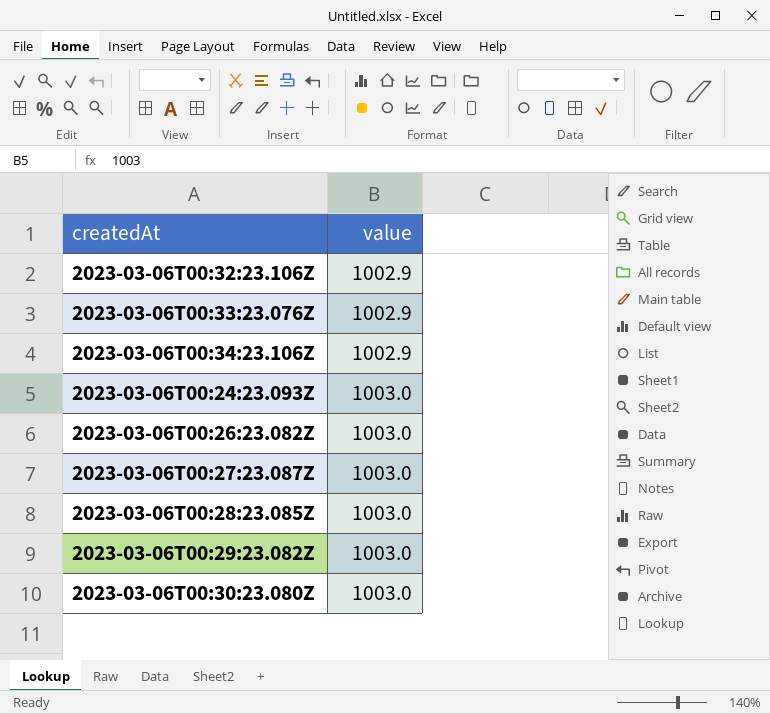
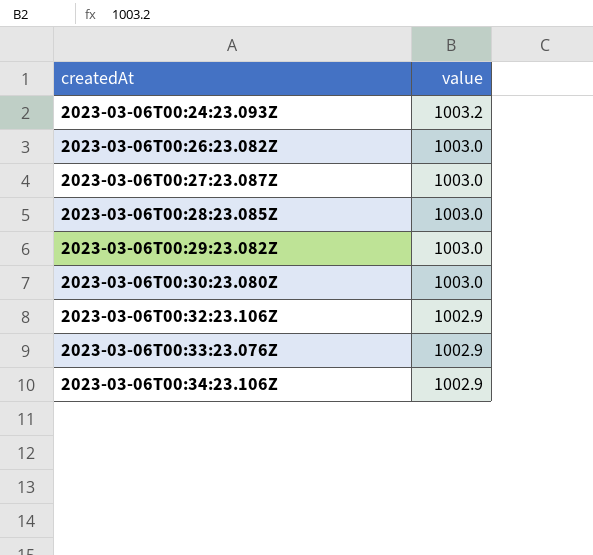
row order: value ascending -> createdAt ascending
2023-03-06T00:24:23.093Z | value: 1003.0 -> 1003.2

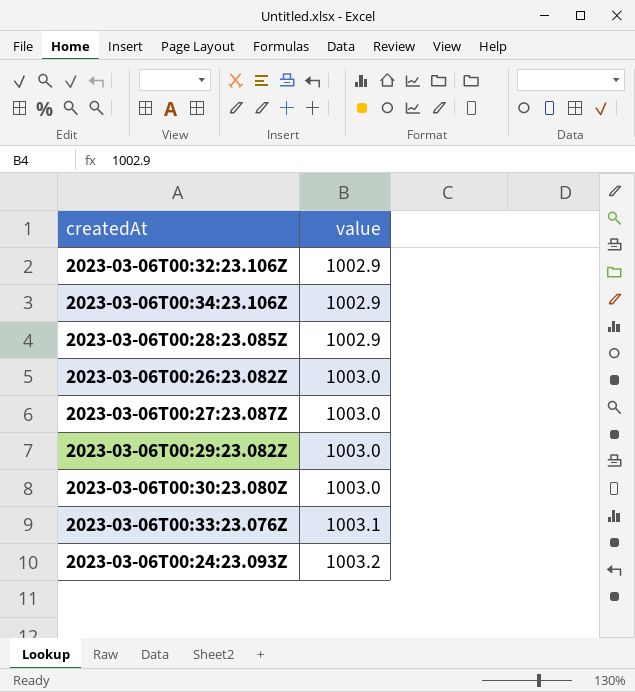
row order: createdAt ascending -> value ascending
2023-03-06T00:28:23.085Z | value: 1003.0 -> 1002.9
2023-03-06T00:33:23.076Z | value: 1002.9 -> 1003.1

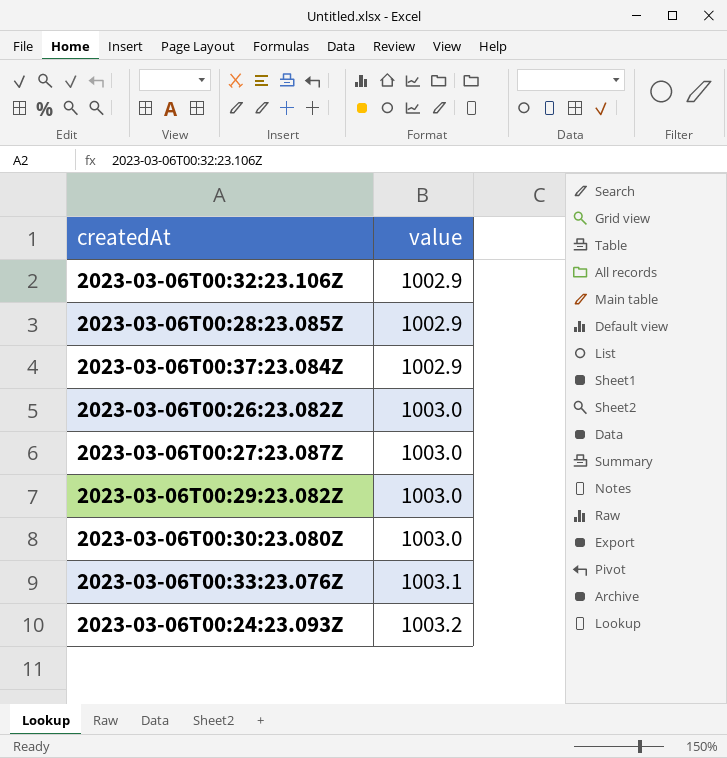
row 2023-03-06T00:34:23.106Z: 1002.9 -> none
row 2023-03-06T00:37:23.084Z: none -> 1002.9

